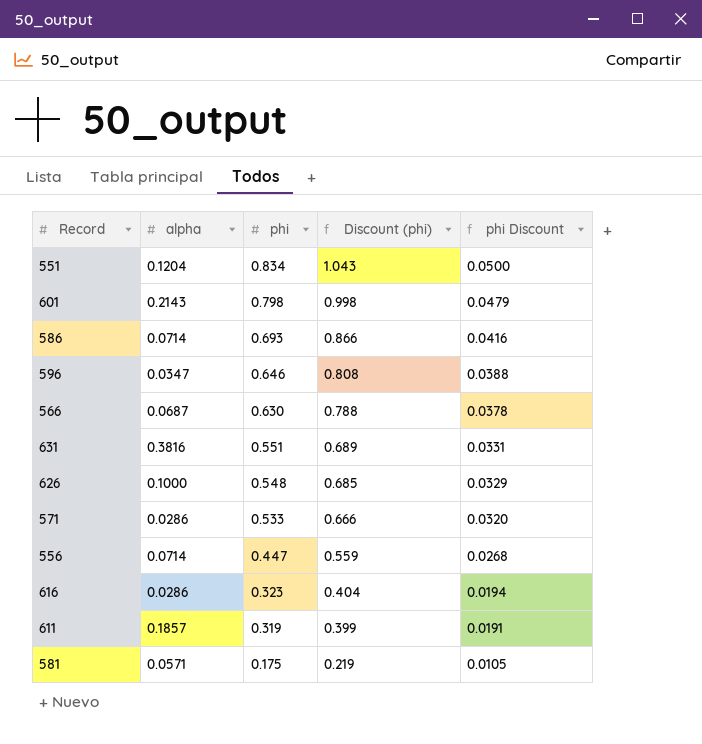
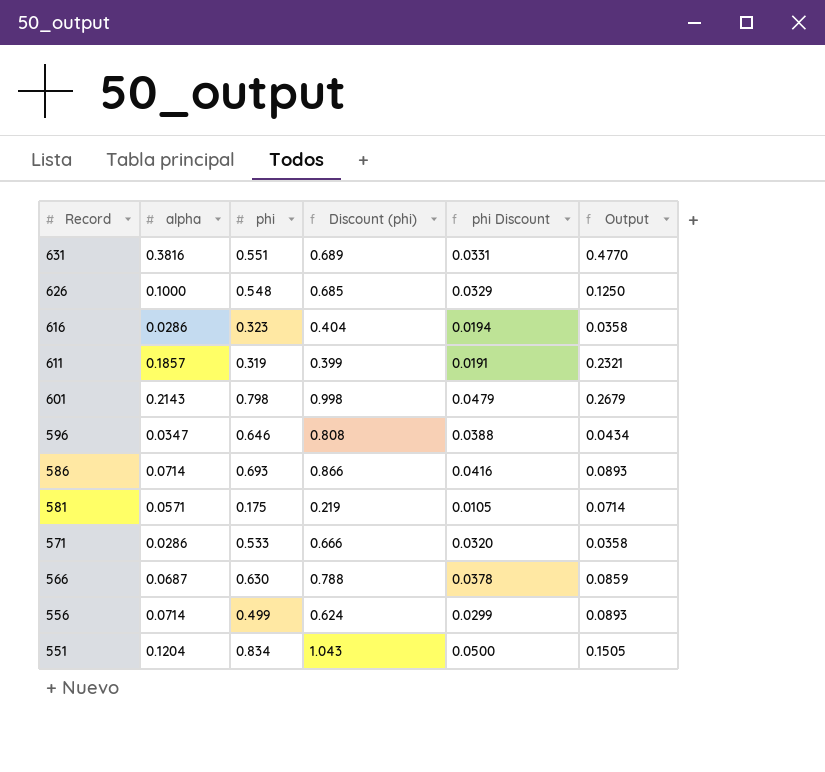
row order: phi descending -> Record descending
column Output | formula: none -> [alpha] * 1.25
556 | phi: 0.447 -> 0.499
556 | Discount (phi): 0.559 -> 0.624
556 | phi Discount: 0.0268 -> 0.0299

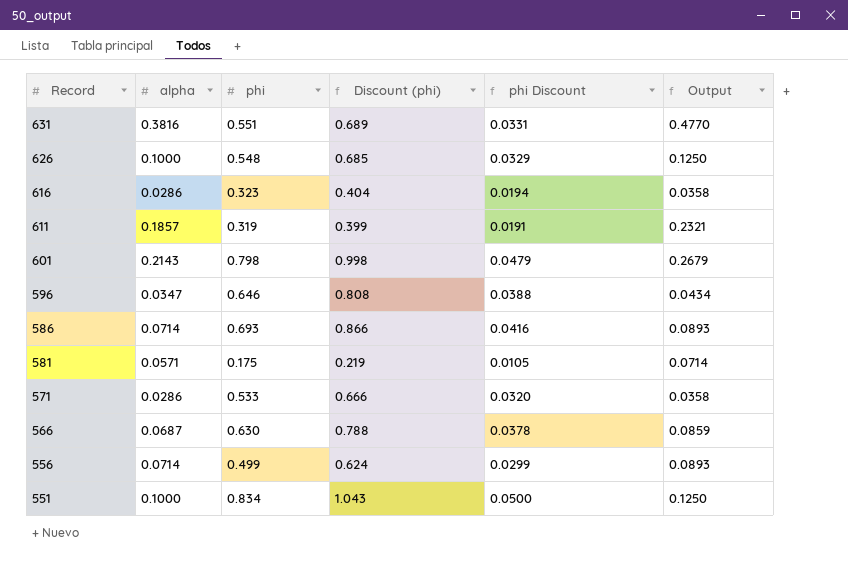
551 | alpha: 0.1204 -> 0.1000
551 | Output: 0.1505 -> 0.1250

